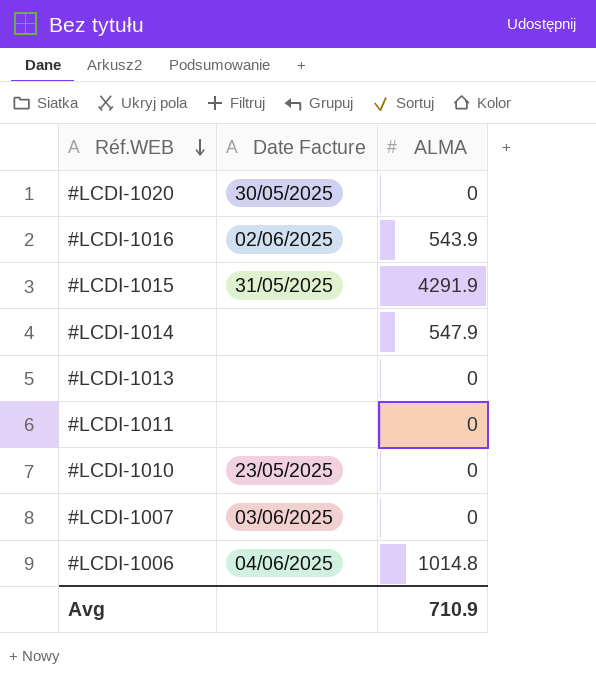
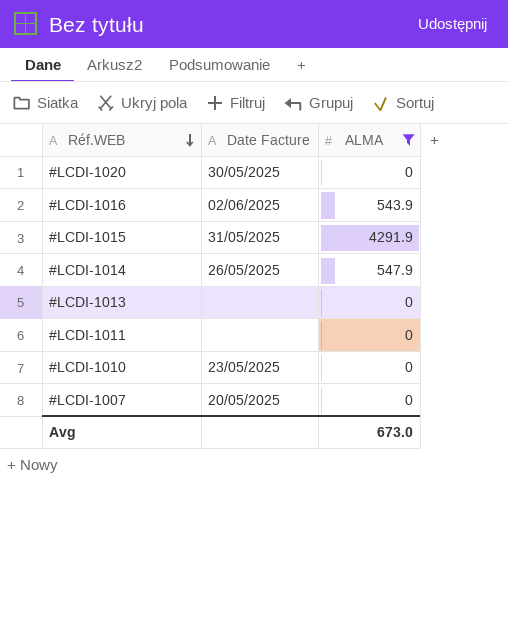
filter: none -> ALMA != 1014.8
#LCDI-1014 | Date Facture: none -> 26/05/2025
#LCDI-1007 | Date Facture: 03/06/2025 -> 20/05/2025
Avg | ALMA: 710.9 -> 673.0

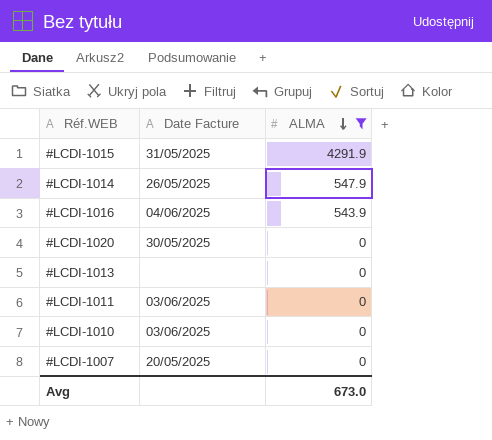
row order: Réf.WEB descending -> ALMA descending
#LCDI-1016 | Date Facture: 02/06/2025 -> 04/06/2025
#LCDI-1011 | Date Facture: none -> 03/06/2025
#LCDI-1010 | Date Facture: 23/05/2025 -> 03/06/2025

